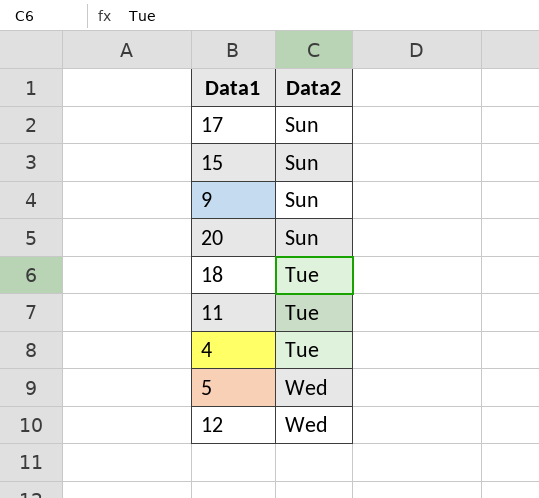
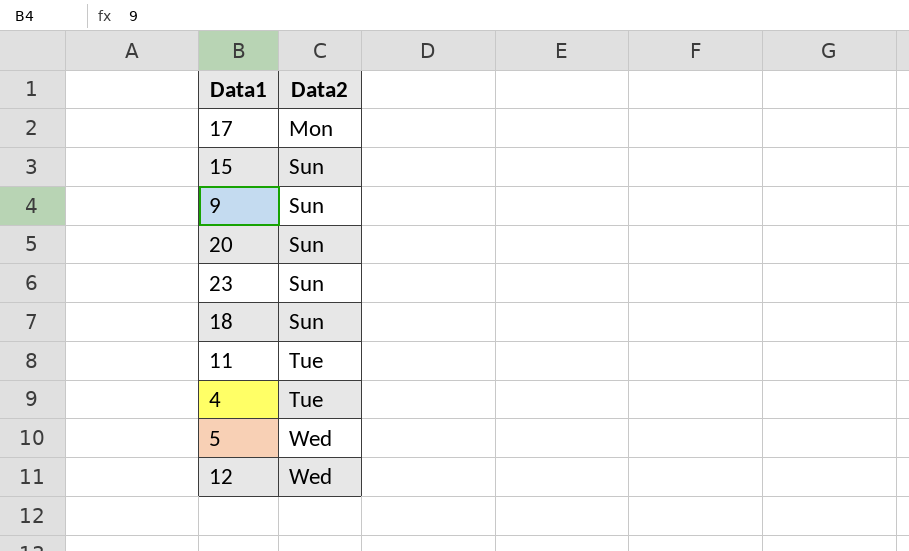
17 | Data2: Sun -> Mon
row 23: none -> Sun
18 | Data2: Tue -> Sun

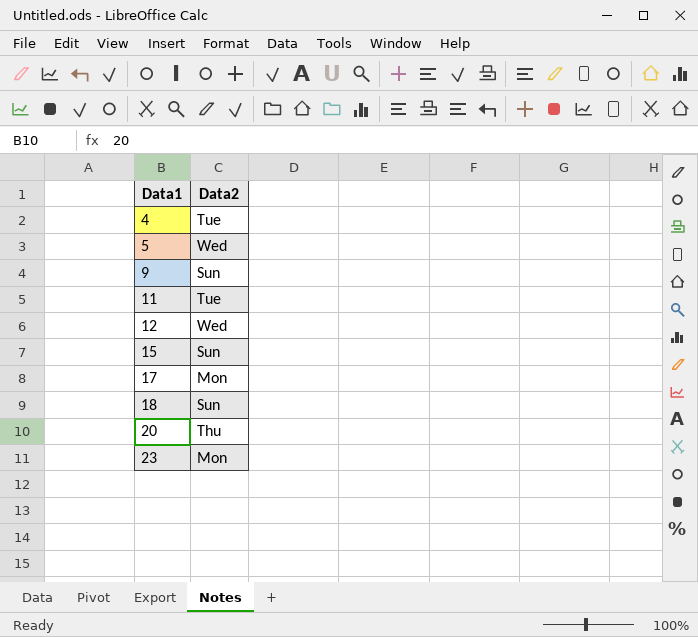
row order: Data2 ascending -> Data1 ascending
20 | Data2: Sun -> Thu
23 | Data2: Sun -> Mon

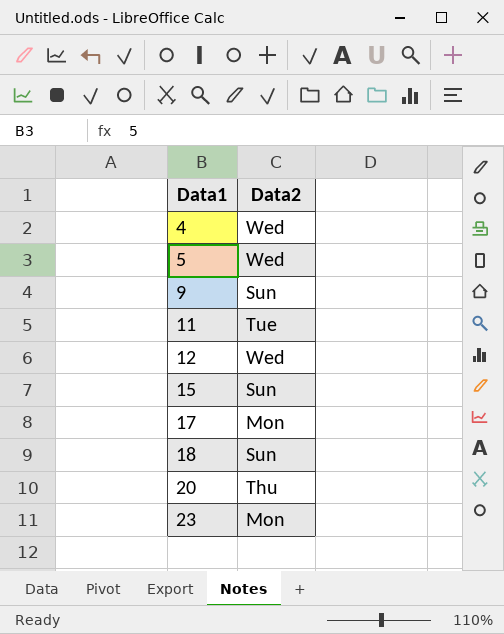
4 | Data2: Tue -> Wed

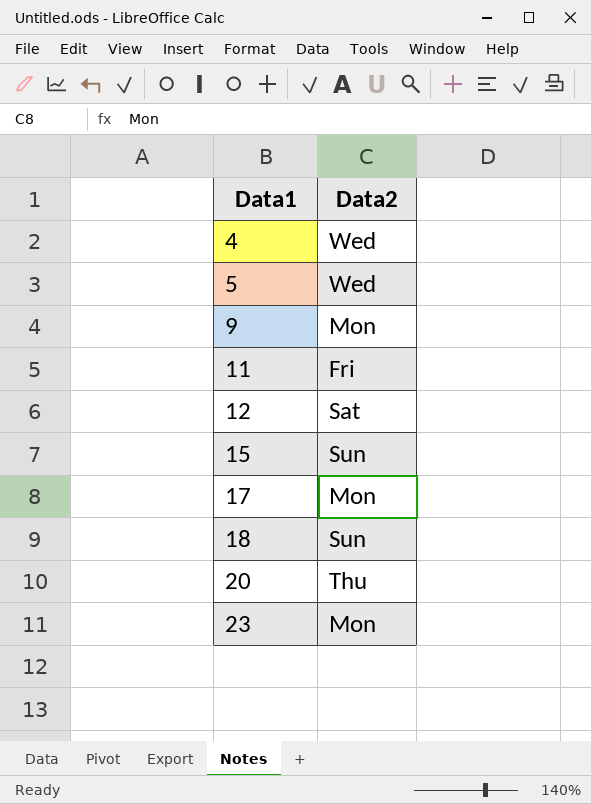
9 | Data2: Sun -> Mon
11 | Data2: Tue -> Fri
12 | Data2: Wed -> Sat

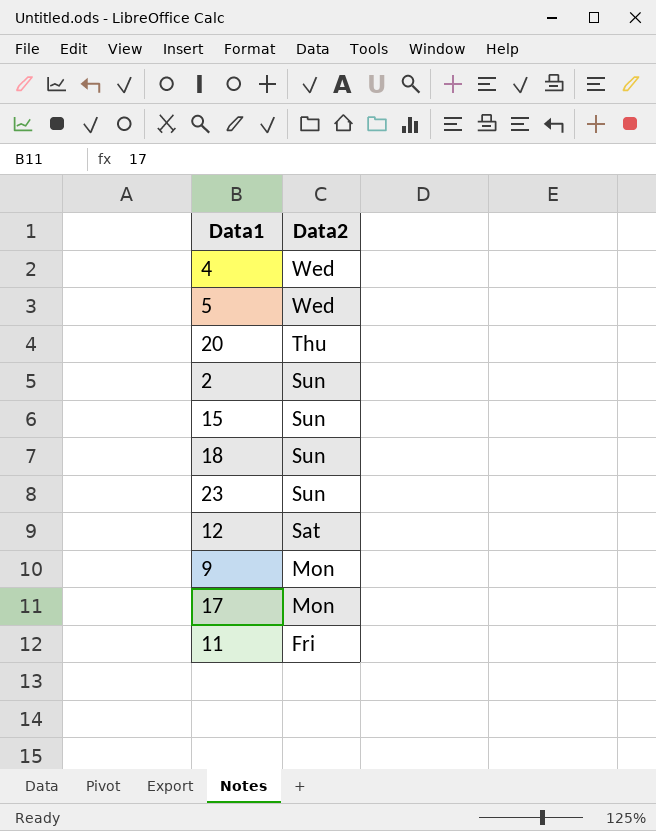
row order: Data1 ascending -> Data2 descending
row 2: none -> Sun
23 | Data2: Mon -> Sun

